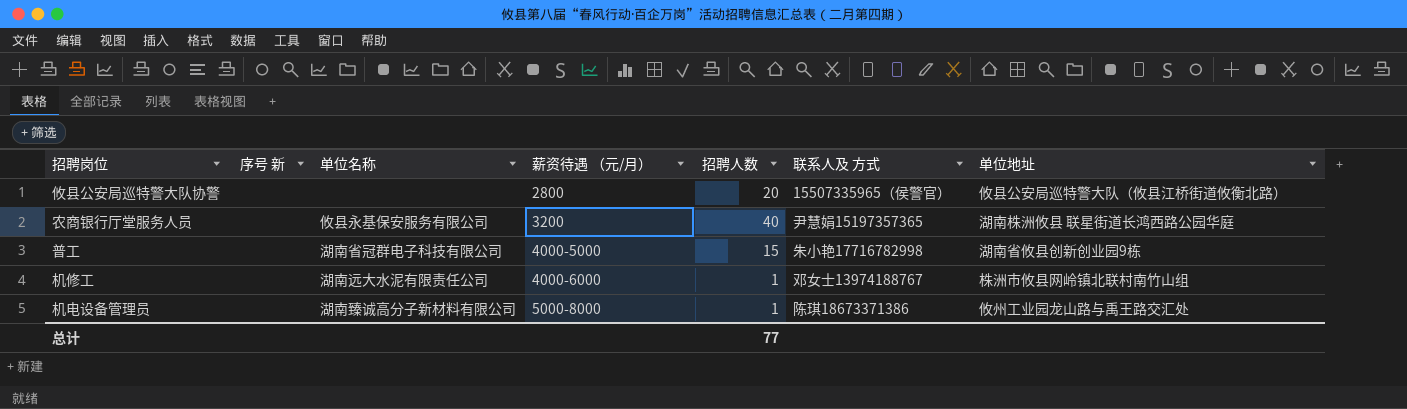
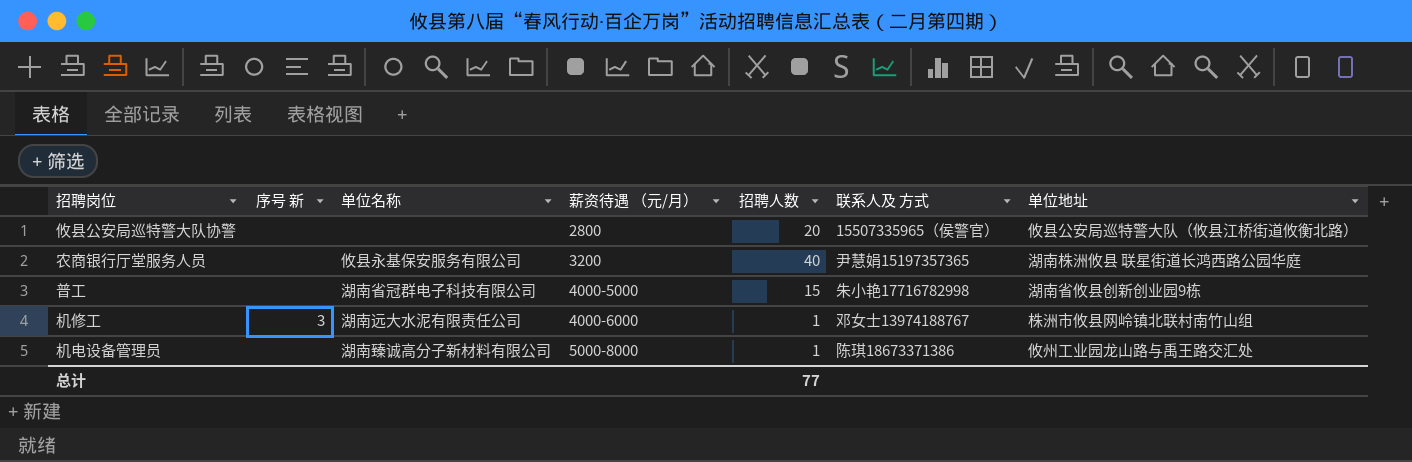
机修工 | 序号 新: none -> 3

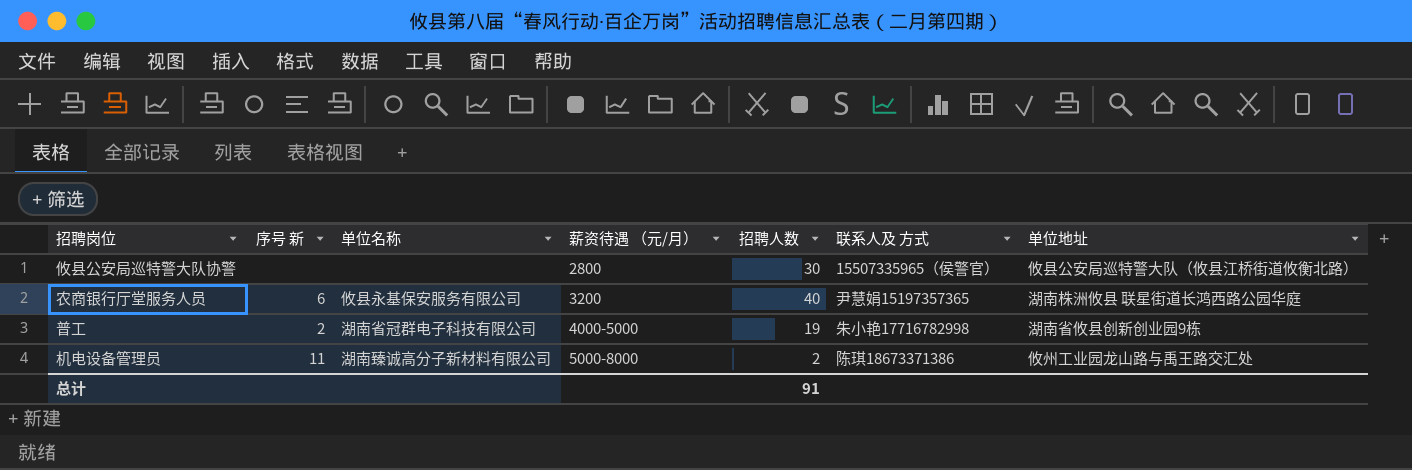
row 机修工: 3 | 湖南远大水泥有限责任公司 | 4000-6000 | 1 | 邓女士13974188767 | 株洲市攸县网岭镇北联村南竹山组 -> none
攸县公安局巡特警大队协警 | 招聘人数: 20 -> 30
农商银行厅堂服务人员 | 序号 新: none -> 6
普工 | 序号 新: none -> 2
普工 | 招聘人数: 15 -> 19
机电设备管理员 | 序号 新: none -> 11
机电设备管理员 | 招聘人数: 1 -> 2
总计 | 招聘人数: 77 -> 91

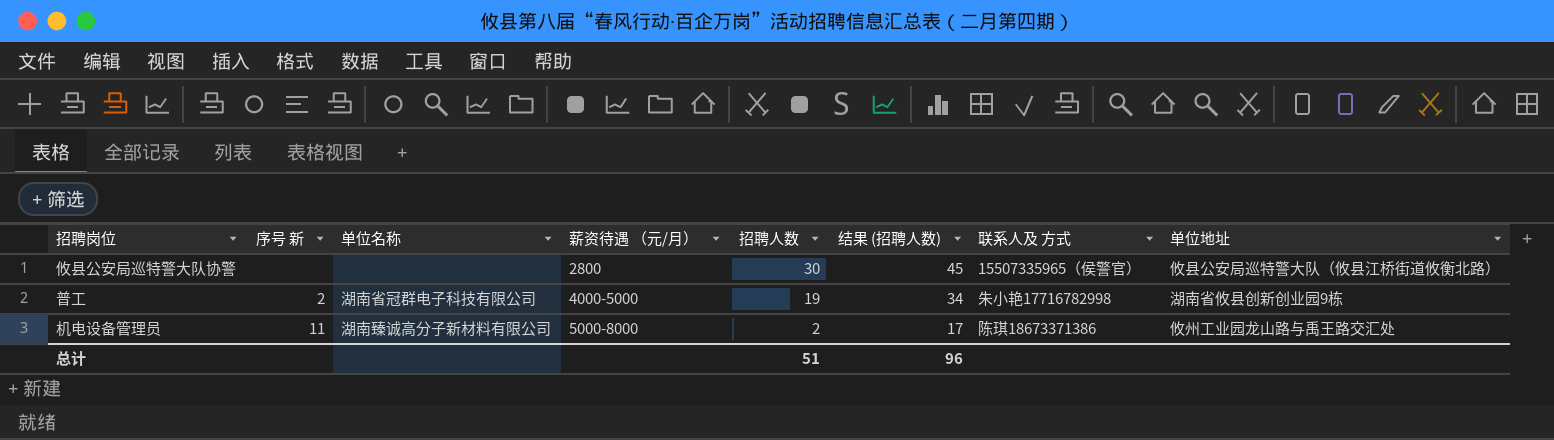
column 结果 (招聘人数) | formula: none -> [招聘人数] + 15
row 农商银行厅堂服务人员: 6 | 攸县永基保安服务有限公司 | 3200 | 40 | 尹慧娟15197357365 | 湖南株洲攸县 联星街道长鸿西路公园华庭 -> none
总计 | 招聘人数: 91 -> 51

